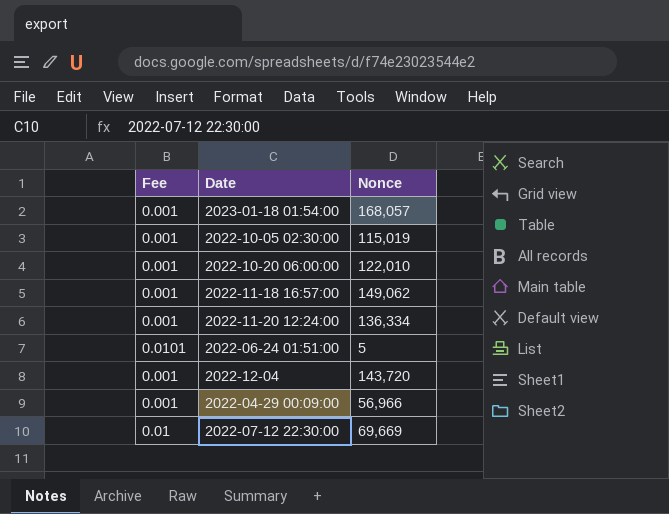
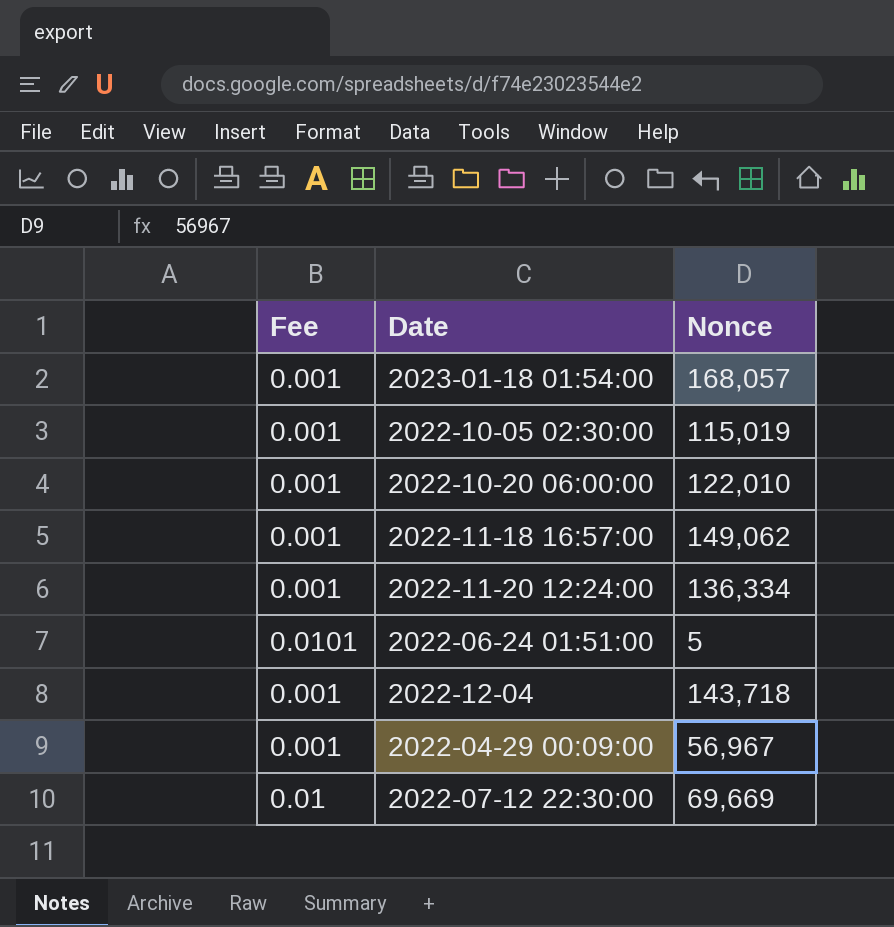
2022-12-04 | Nonce: 143,720 -> 143,718
2022-04-29 00:09:00 | Nonce: 56,966 -> 56,967

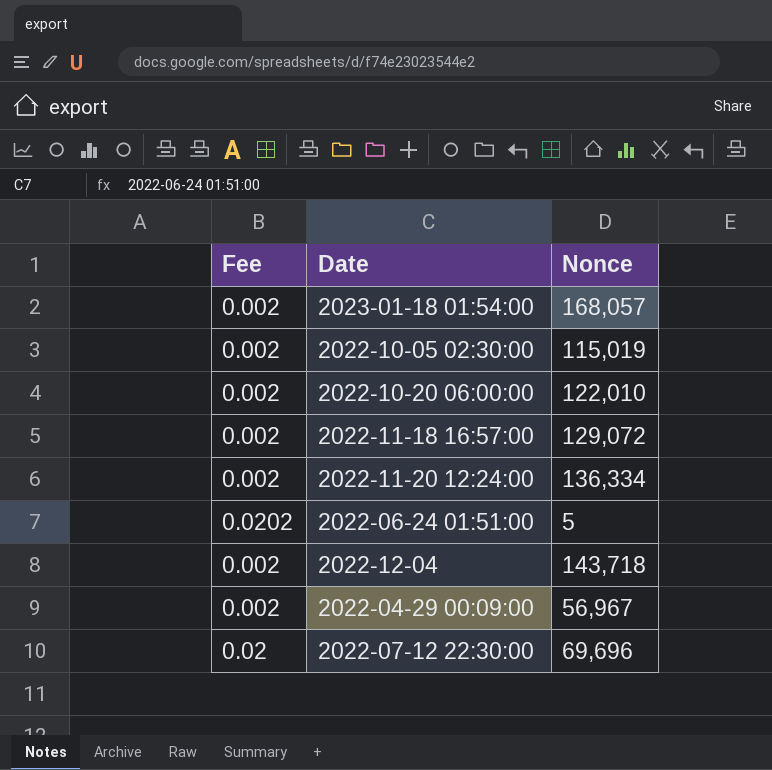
2023-01-18 01:54:00 | Fee: 0.001 -> 0.002
2022-10-05 02:30:00 | Fee: 0.001 -> 0.002
2022-10-20 06:00:00 | Fee: 0.001 -> 0.002
2022-11-18 16:57:00 | Fee: 0.001 -> 0.002
2022-11-18 16:57:00 | Nonce: 149,062 -> 129,072
2022-11-20 12:24:00 | Fee: 0.001 -> 0.002
2022-06-24 01:51:00 | Fee: 0.0101 -> 0.0202
2022-12-04 | Fee: 0.001 -> 0.002
2022-04-29 00:09:00 | Fee: 0.001 -> 0.002
2022-07-12 22:30:00 | Fee: 0.01 -> 0.02
2022-07-12 22:30:00 | Nonce: 69,669 -> 69,696

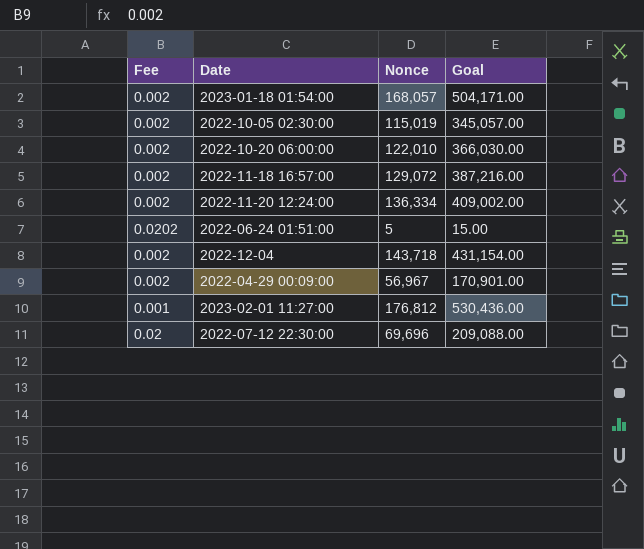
column Goal | formula: none -> [Nonce] * 3
row 2023-02-01 11:27:00: none -> 0.001 | 176,812 | 530,436.00

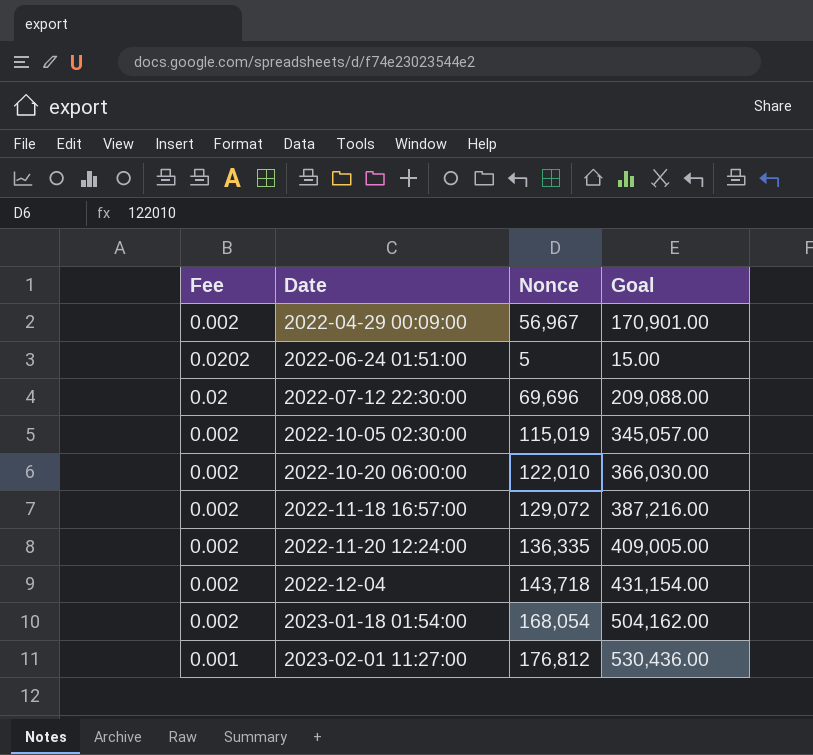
row order: none -> Date ascending
2022-11-20 12:24:00 | Nonce: 136,334 -> 136,335
2022-11-20 12:24:00 | Goal: 409,002.00 -> 409,005.00
2023-01-18 01:54:00 | Nonce: 168,057 -> 168,054
2023-01-18 01:54:00 | Goal: 504,171.00 -> 504,162.00

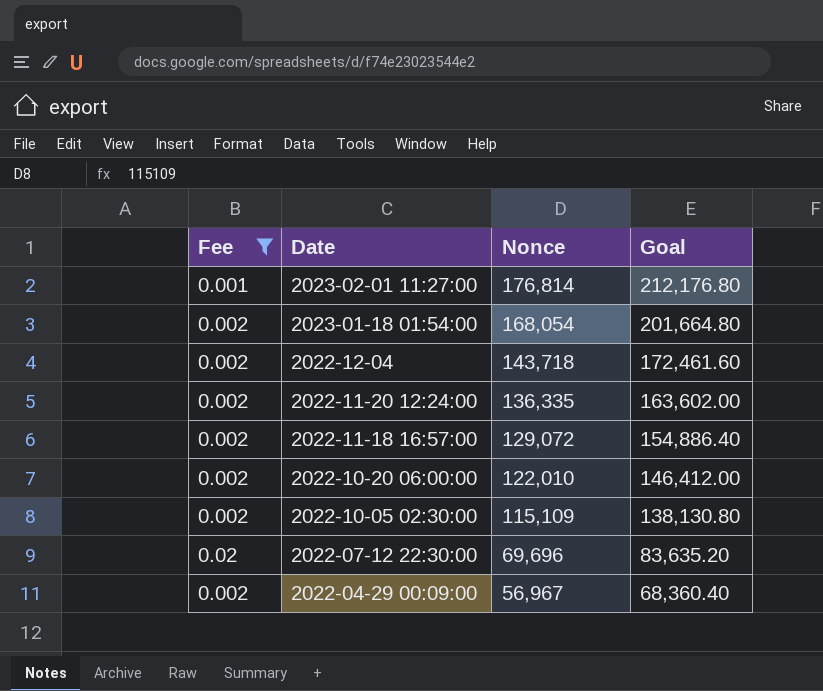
filter: none -> Fee != 0.0202
row order: Date ascending -> Date descending
column Goal | formula: [Nonce] * 3 -> [Nonce] * 1.2
2023-02-01 11:27:00 | Nonce: 176,812 -> 176,814
2022-10-05 02:30:00 | Nonce: 115,019 -> 115,109

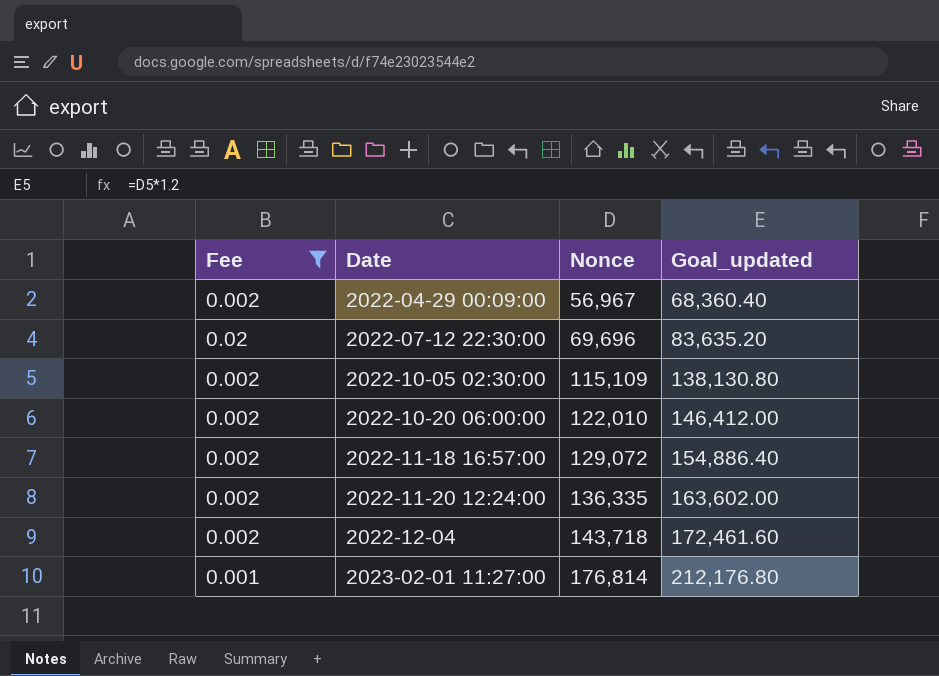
row order: Date descending -> Date ascending
column name: Goal -> Goal_updated
row 2023-01-18 01:54:00: 0.002 | 168,054 | 201,664.80 -> none

